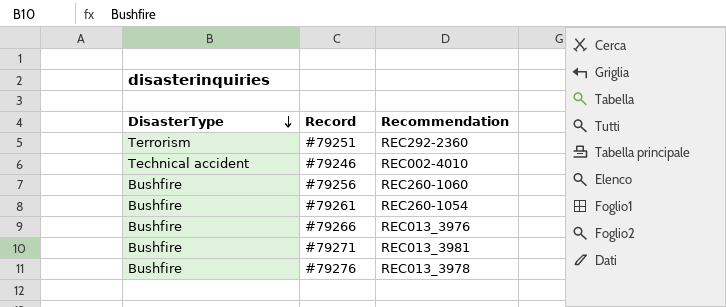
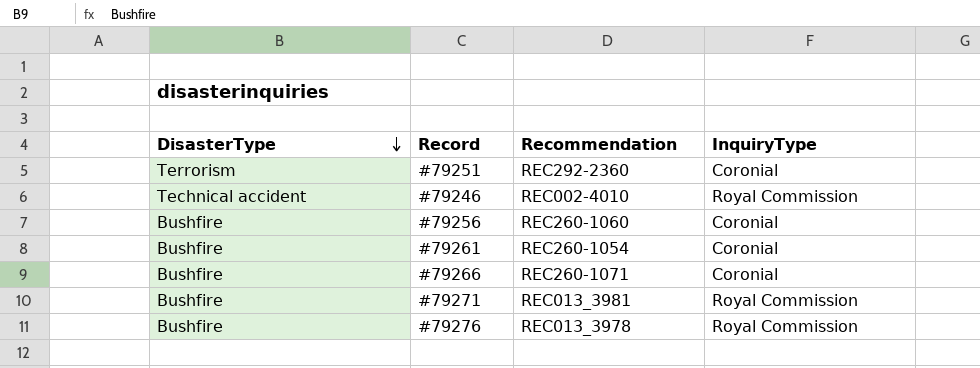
column InquiryType | position: none -> 4
#79266 | Recommendation: REC013_3976 -> REC260-1071

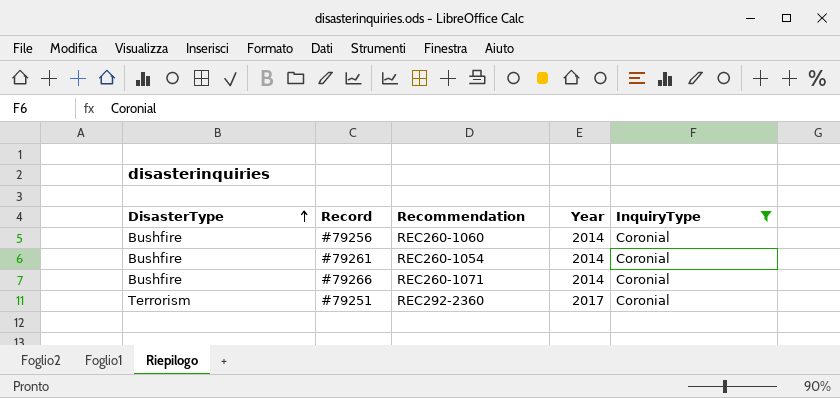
filter: none -> InquiryType = Coronial
row order: DisasterType descending -> DisasterType ascending
column Year | position: none -> 4

